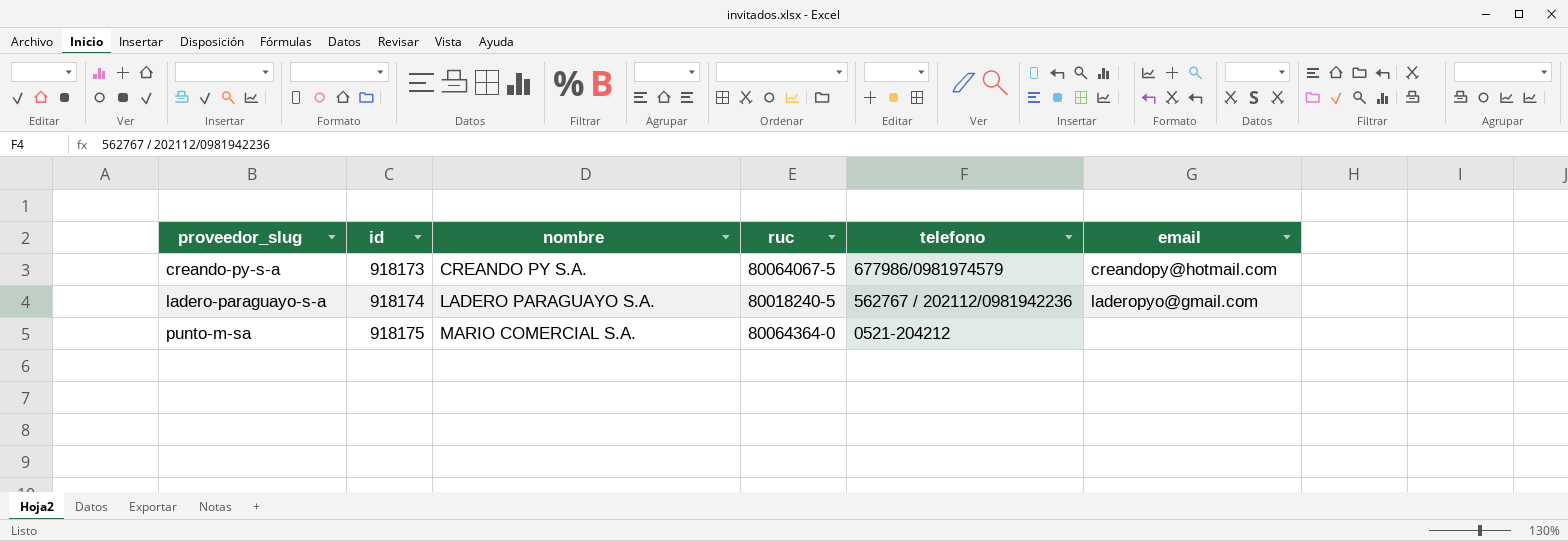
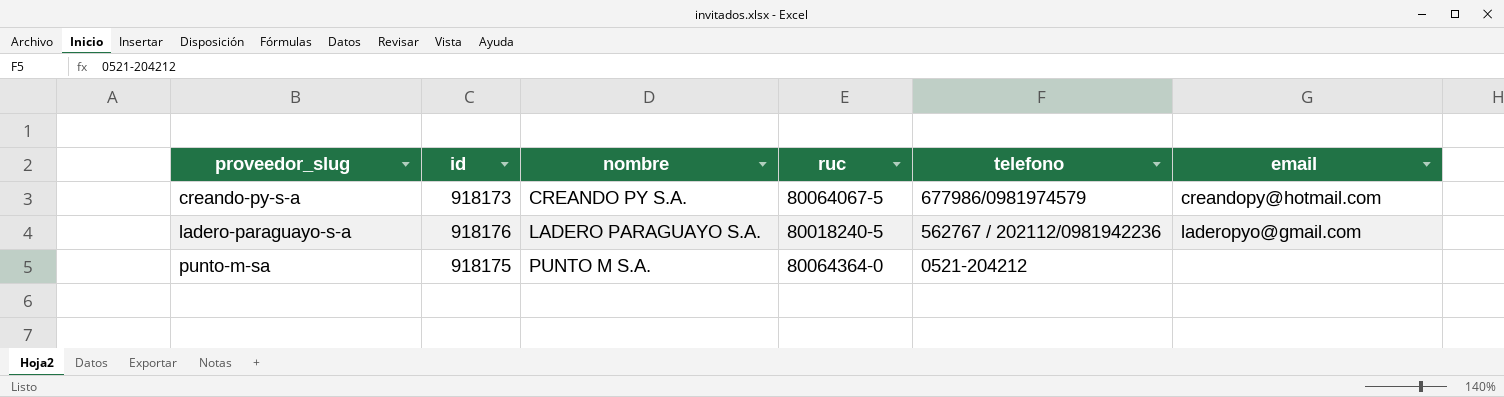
ladero-paraguayo-s-a | id: 918174 -> 918176
punto-m-sa | nombre: MARIO COMERCIAL S.A. -> PUNTO M S.A.

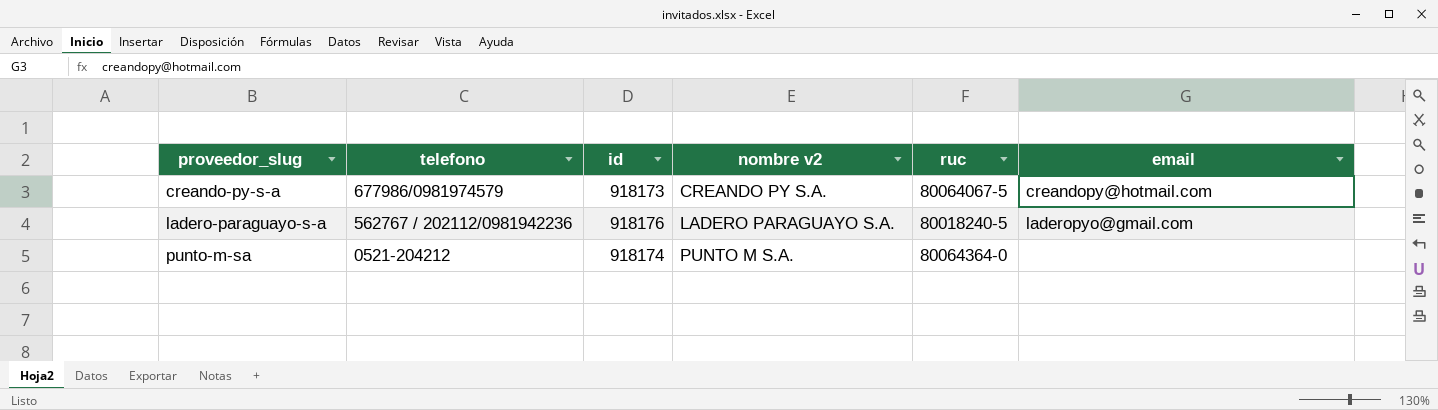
column telefono | position: 5 -> 2
column name: nombre -> nombre v2
punto-m-sa | id: 918175 -> 918174

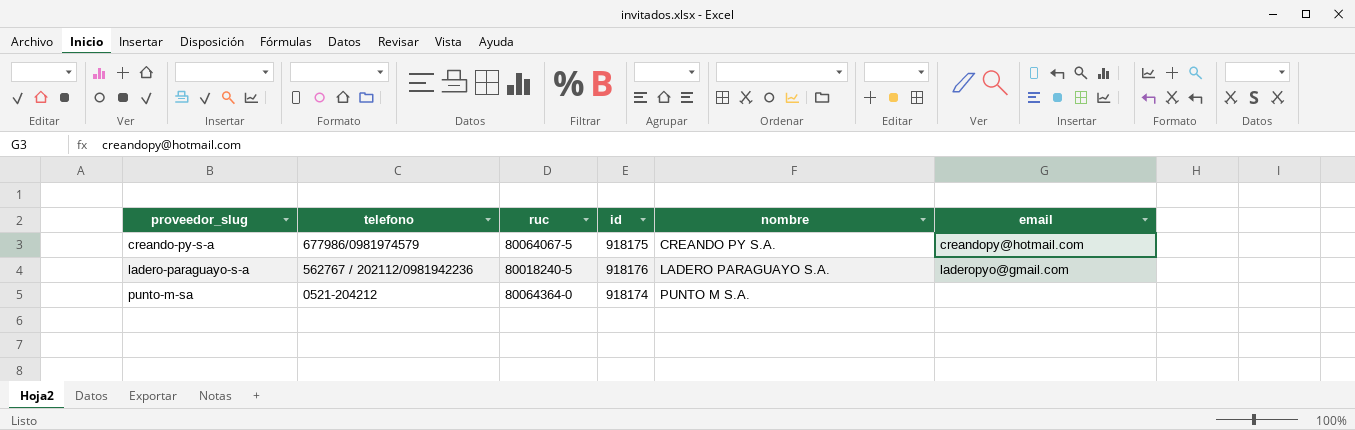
column ruc | position: 5 -> 3
column name: nombre v2 -> nombre
creando-py-s-a | id: 918173 -> 918175

